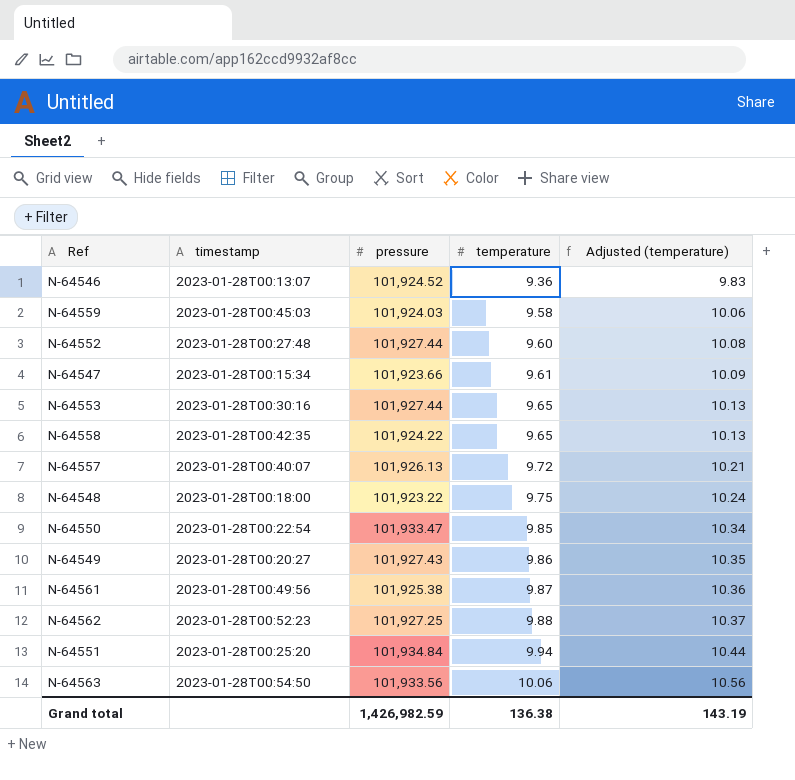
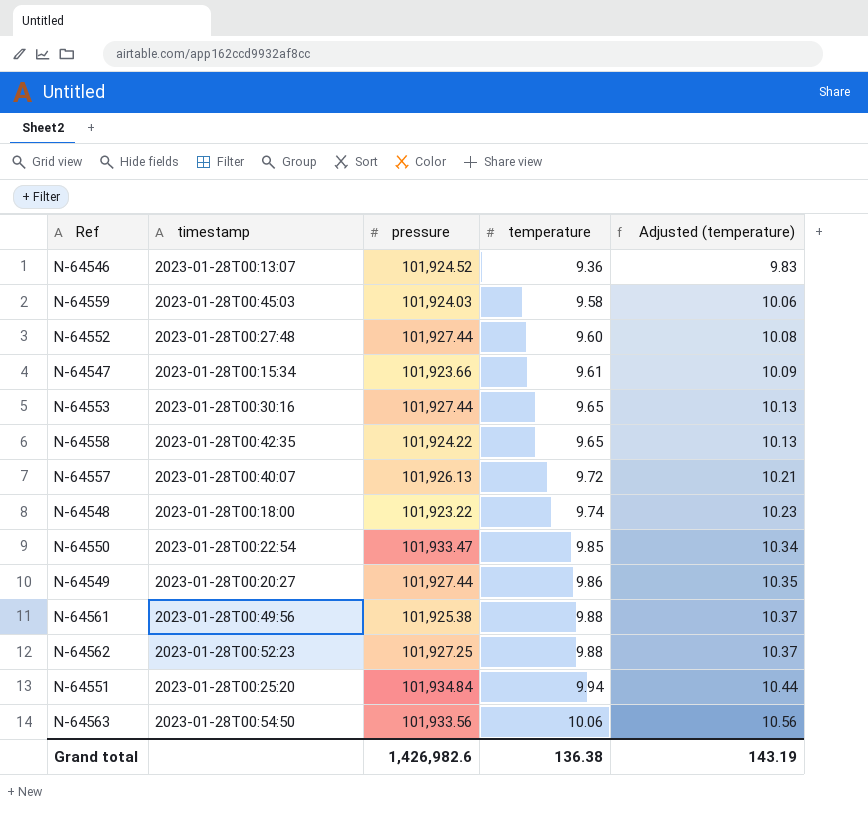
N-64548 | temperature: 9.75 -> 9.74
N-64548 | Adjusted (temperature): 10.24 -> 10.23
N-64549 | pressure: 101,927.43 -> 101,927.44
N-64561 | temperature: 9.87 -> 9.88
N-64561 | Adjusted (temperature): 10.36 -> 10.37
Grand total | pressure: 1,426,982.59 -> 1,426,982.6

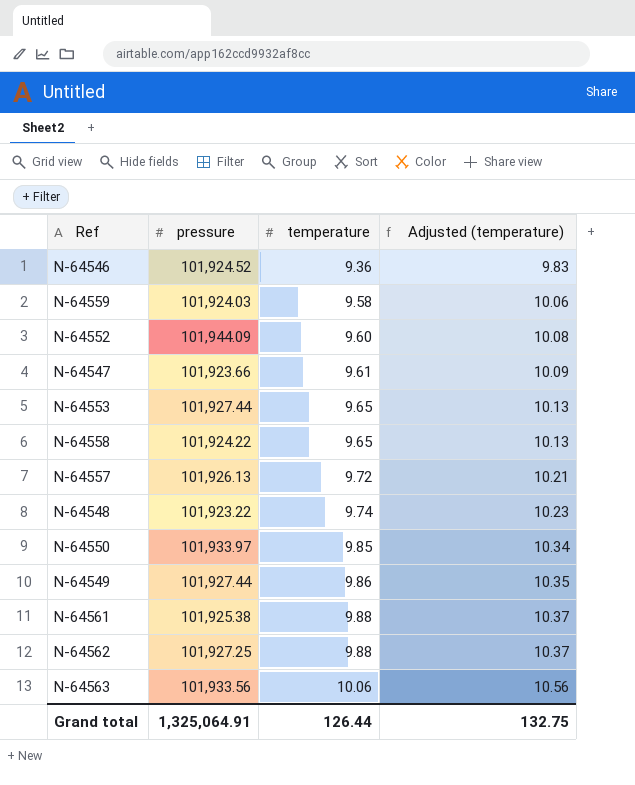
column timestamp | position: 2 -> none
row N-64551: 2023-01-28T00:25:20 | 101,934.84 | 9.94 | 10.44 -> none
N-64552 | pressure: 101,927.44 -> 101,944.09
N-64550 | pressure: 101,933.47 -> 101,933.97
Grand total | pressure: 1,426,982.6 -> 1,325,064.91
Grand total | temperature: 136.38 -> 126.44
Grand total | Adjusted (temperature): 143.19 -> 132.75

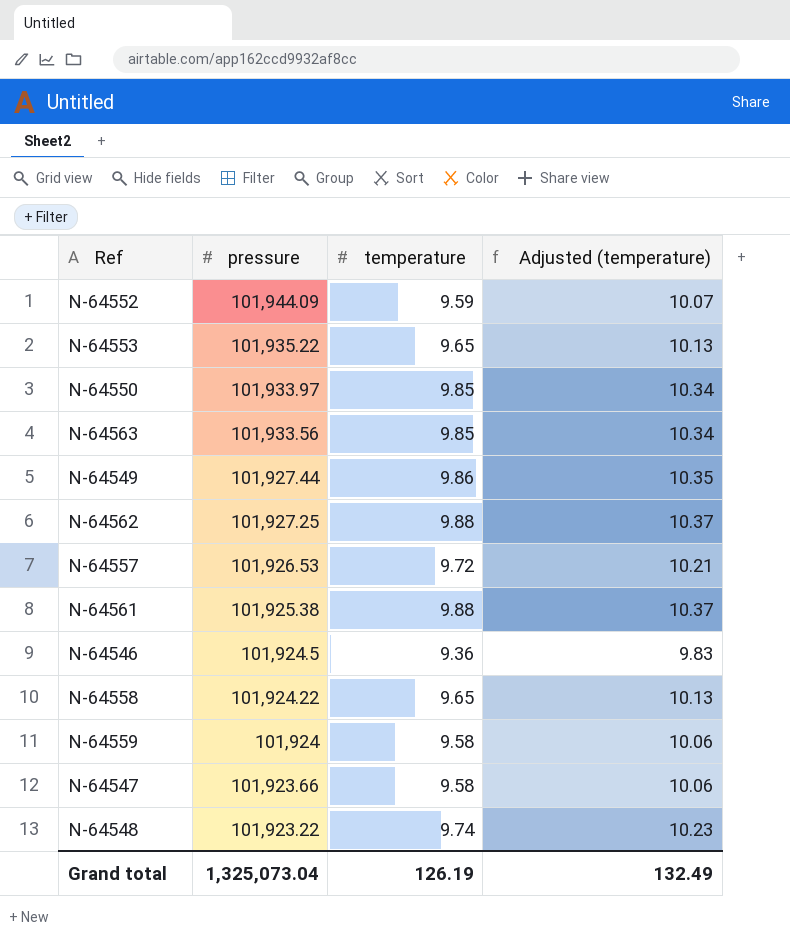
row order: temperature ascending -> pressure descending
N-64552 | temperature: 9.60 -> 9.59
N-64552 | Adjusted (temperature): 10.08 -> 10.07
N-64553 | pressure: 101,927.44 -> 101,935.22
N-64563 | temperature: 10.06 -> 9.85
N-64563 | Adjusted (temperature): 10.56 -> 10.34
N-64557 | pressure: 101,926.13 -> 101,926.53
N-64546 | pressure: 101,924.52 -> 101,924.5
N-64559 | pressure: 101,924.03 -> 101,924
N-64547 | temperature: 9.61 -> 9.58
N-64547 | Adjusted (temperature): 10.09 -> 10.06
Grand total | pressure: 1,325,064.91 -> 1,325,073.04
Grand total | temperature: 126.44 -> 126.19
Grand total | Adjusted (temperature): 132.75 -> 132.49

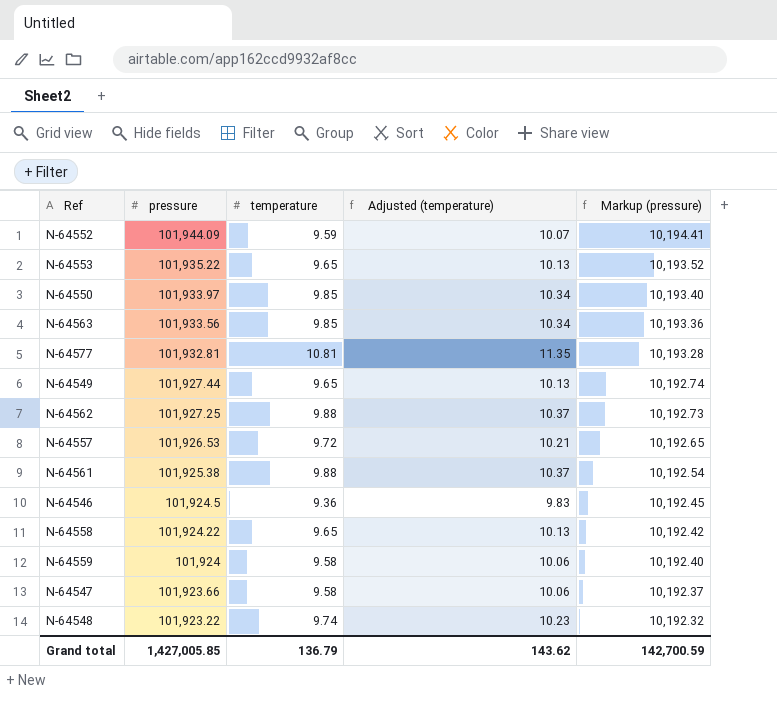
column Markup (pressure) | formula: none -> [pressure] * 0.1
row N-64577: none -> 101,932.81 | 10.81 | 11.35 | 10,193.28
N-64549 | temperature: 9.86 -> 9.65
N-64549 | Adjusted (temperature): 10.35 -> 10.13
Grand total | pressure: 1,325,073.04 -> 1,427,005.85
Grand total | temperature: 126.19 -> 136.79
Grand total | Adjusted (temperature): 132.49 -> 143.62

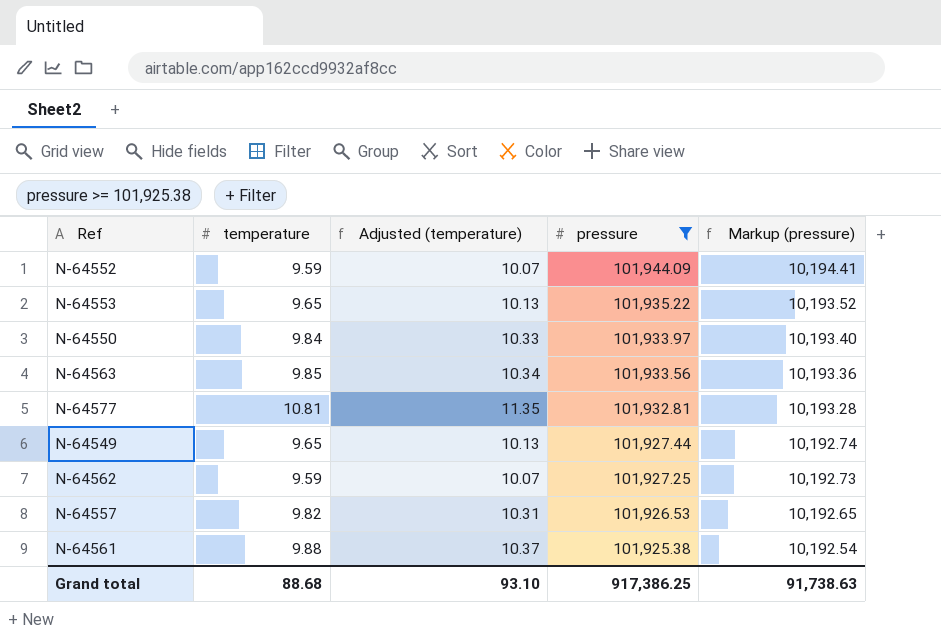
filter: none -> pressure >= 101,925.38
column pressure | position: 2 -> 4
N-64550 | temperature: 9.85 -> 9.84
N-64550 | Adjusted (temperature): 10.34 -> 10.33
N-64562 | temperature: 9.88 -> 9.59
N-64562 | Adjusted (temperature): 10.37 -> 10.07
N-64557 | temperature: 9.72 -> 9.82
N-64557 | Adjusted (temperature): 10.21 -> 10.31
Grand total | temperature: 136.79 -> 88.68
Grand total | Adjusted (temperature): 143.62 -> 93.10
Grand total | pressure: 1,427,005.85 -> 917,386.25
Grand total | Markup (pressure): 142,700.59 -> 91,738.63

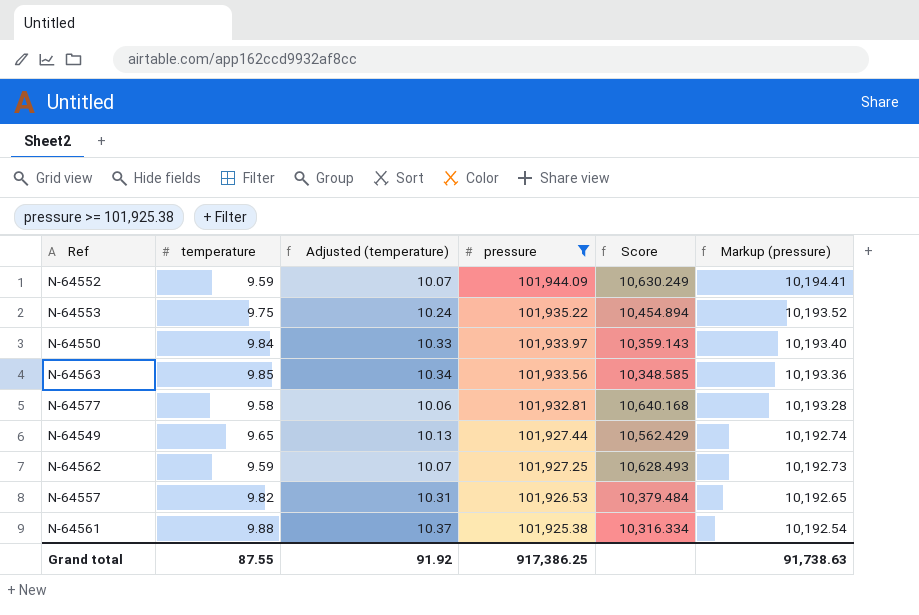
column Score | formula: none -> [pressure] / [temperature]
N-64553 | temperature: 9.65 -> 9.75
N-64553 | Adjusted (temperature): 10.13 -> 10.24
N-64577 | temperature: 10.81 -> 9.58
N-64577 | Adjusted (temperature): 11.35 -> 10.06
Grand total | temperature: 88.68 -> 87.55
Grand total | Adjusted (temperature): 93.10 -> 91.92

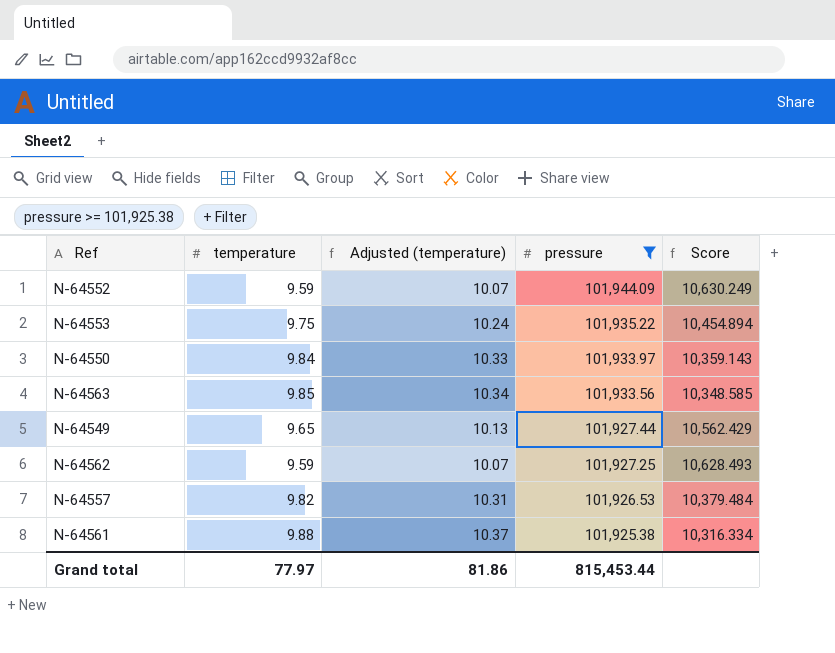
column Markup (pressure) | formula: [pressure] * 0.1 -> none
row N-64577: 9.58 | 10.06 | 101,932.81 | 10,640.168 | 10,193.28 -> none
Grand total | temperature: 87.55 -> 77.97
Grand total | Adjusted (temperature): 91.92 -> 81.86
Grand total | pressure: 917,386.25 -> 815,453.44

